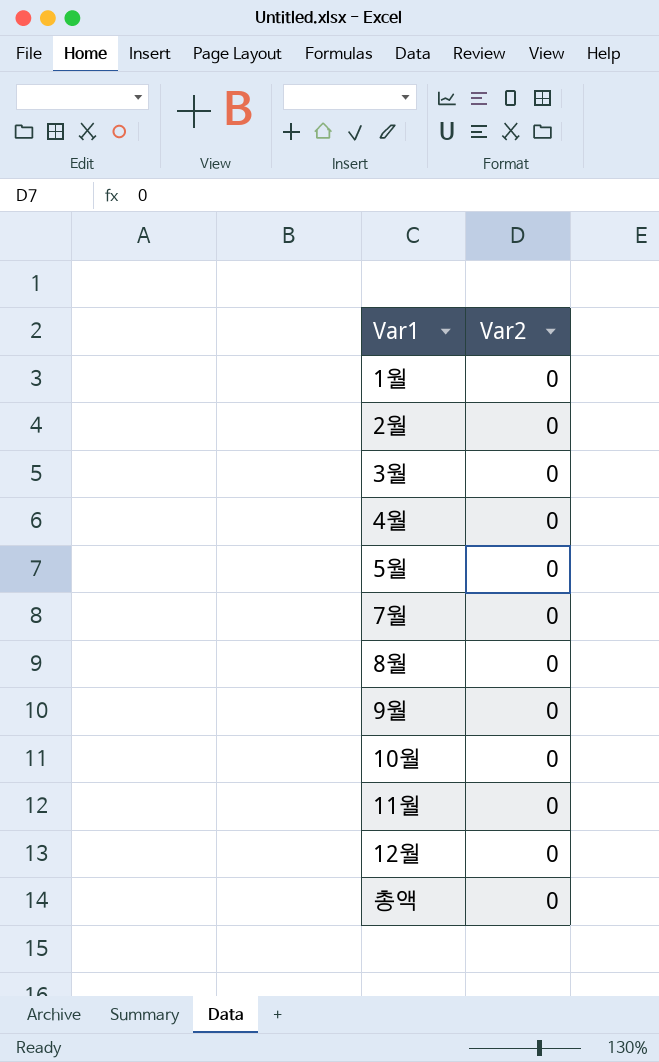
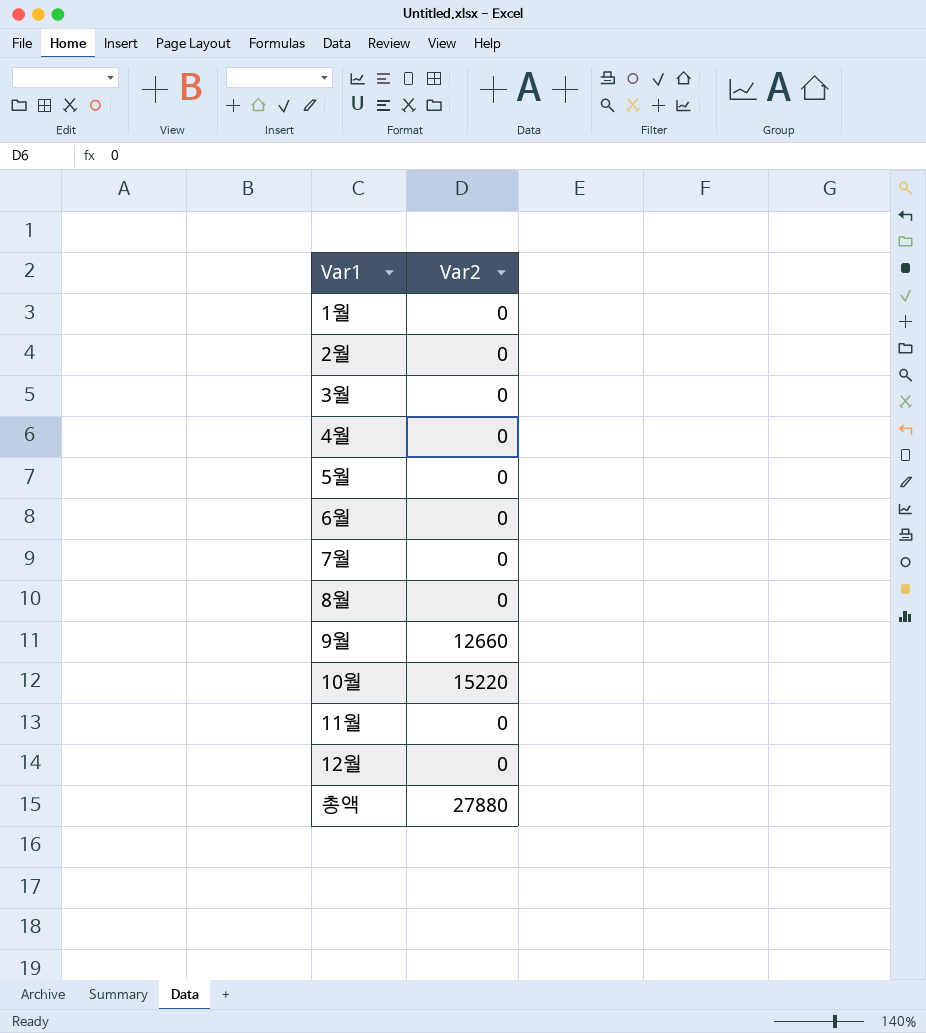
row 6월: none -> 0
9월 | Var2: 0 -> 12660
10월 | Var2: 0 -> 15220
총액 | Var2: 0 -> 27880

